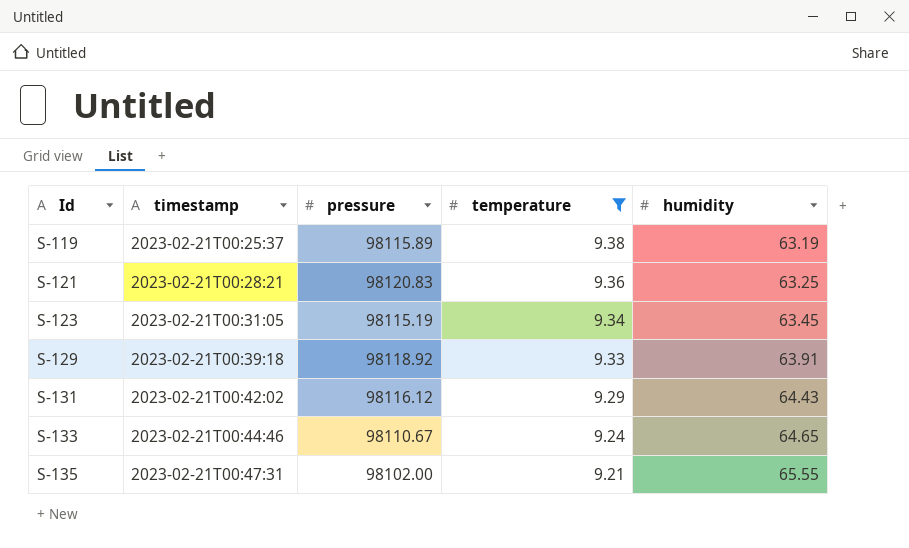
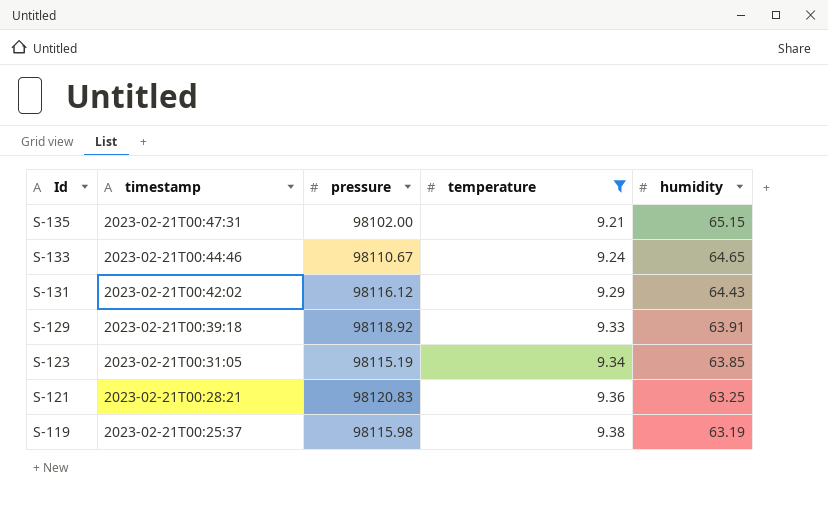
row order: Id ascending -> Id descending
S-135 | humidity: 65.55 -> 65.15
S-123 | humidity: 63.45 -> 63.85
S-119 | pressure: 98115.89 -> 98115.98

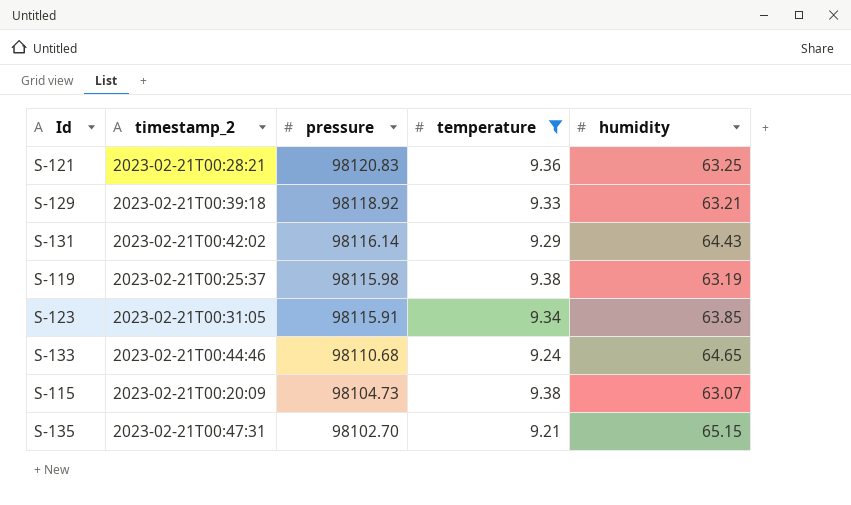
row order: Id descending -> pressure descending
column name: timestamp -> timestamp_2
S-129 | humidity: 63.91 -> 63.21
S-131 | pressure: 98116.12 -> 98116.14
S-123 | pressure: 98115.19 -> 98115.91
S-133 | pressure: 98110.67 -> 98110.68
row S-115: none -> 2023-02-21T00:20:09 | 98104.73 | 9.38 | 63.07
S-135 | pressure: 98102.00 -> 98102.70

